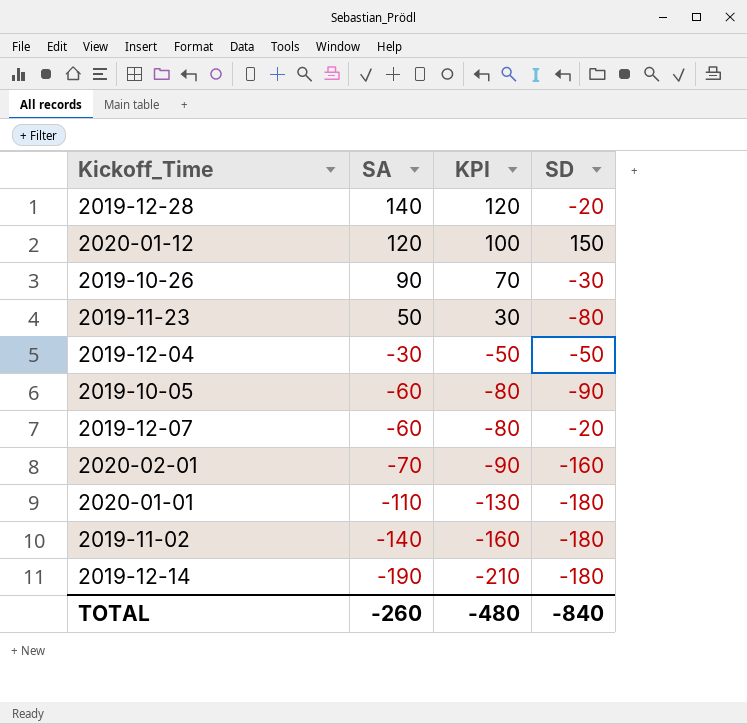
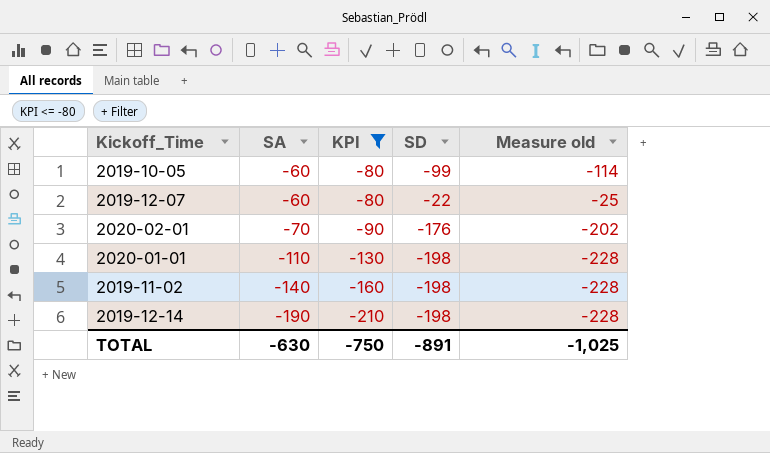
filter: none -> KPI <= -80
column Measure old | formula: none -> [SD] * 1.15
2019-10-05 | SD: -90 -> -99
2019-12-07 | SD: -20 -> -22
2020-02-01 | SD: -160 -> -176
2020-01-01 | SD: -180 -> -198
2019-11-02 | SD: -180 -> -198
2019-12-14 | SD: -180 -> -198
TOTAL | SA: -260 -> -630
TOTAL | KPI: -480 -> -750
TOTAL | SD: -840 -> -891

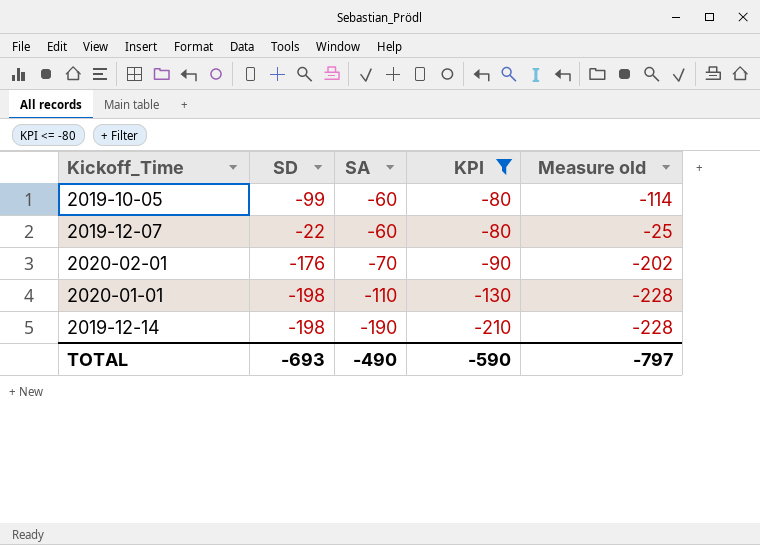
column SD | position: 4 -> 2
row 2019-11-02: -140 | -160 | -198 | -228 -> none
TOTAL | SD: -891 -> -693
TOTAL | SA: -630 -> -490
TOTAL | KPI: -750 -> -590
TOTAL | Measure old: -1,025 -> -797

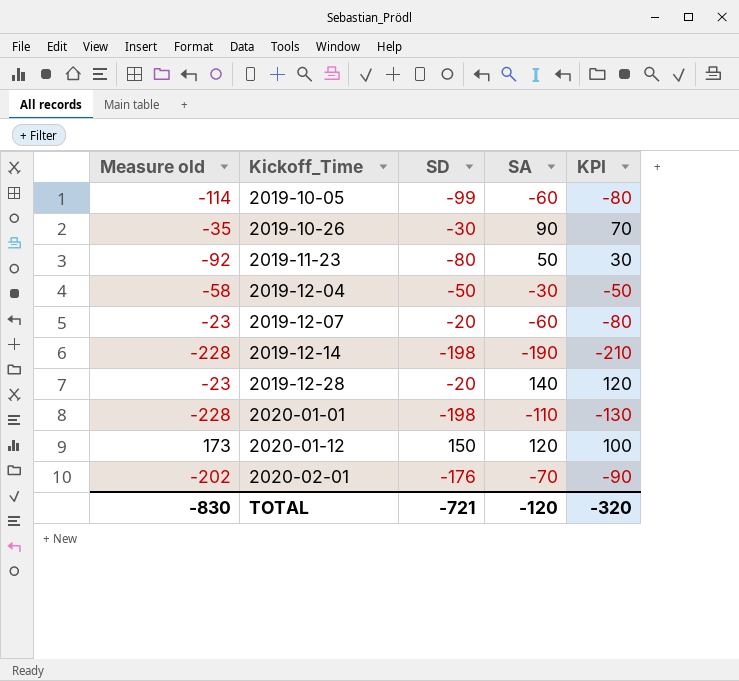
filter: KPI <= -80 -> none
row order: SA descending -> Kickoff_Time ascending
column Measure old | position: 5 -> 1
2019-12-07 | Measure old: -25 -> -23
2019-12-07 | SD: -22 -> -20
TOTAL | Measure old: -797 -> -830
TOTAL | SD: -693 -> -721
TOTAL | SA: -490 -> -120
TOTAL | KPI: -590 -> -320

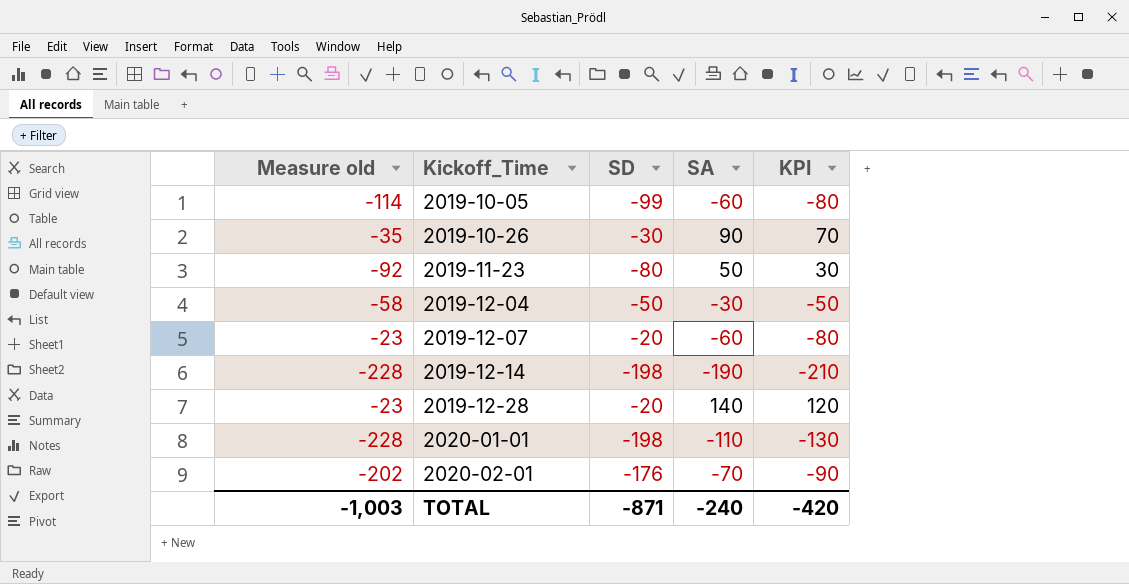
row 2020-01-12: 173 | 150 | 120 | 100 -> none
TOTAL | Measure old: -830 -> -1,003
TOTAL | SD: -721 -> -871
TOTAL | SA: -120 -> -240
TOTAL | KPI: -320 -> -420

